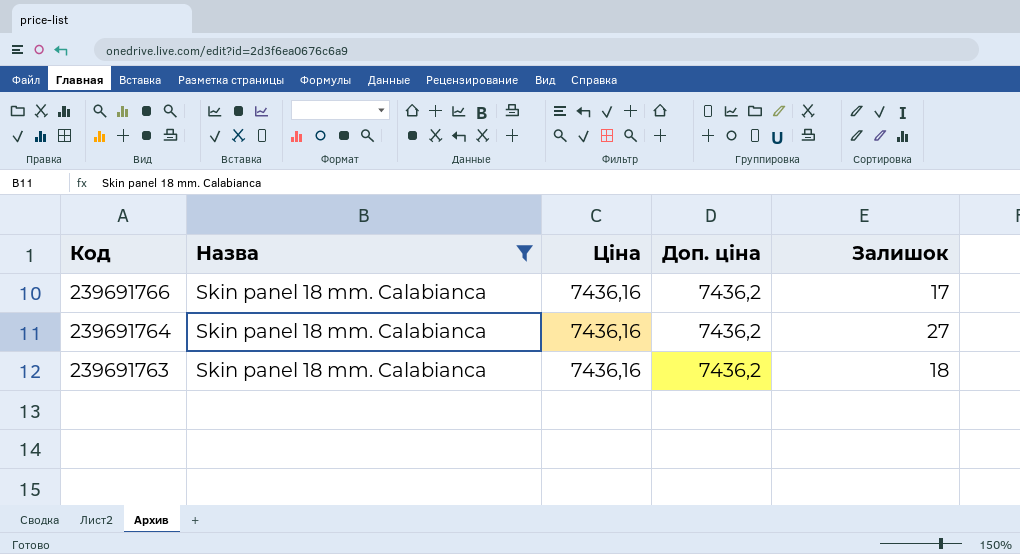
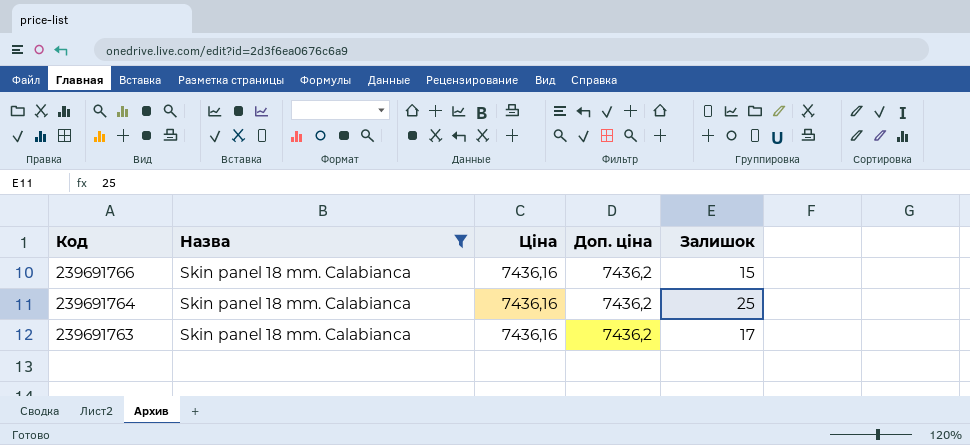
239691766 | Залишок: 17 -> 15
239691764 | Залишок: 27 -> 25
239691763 | Залишок: 18 -> 17

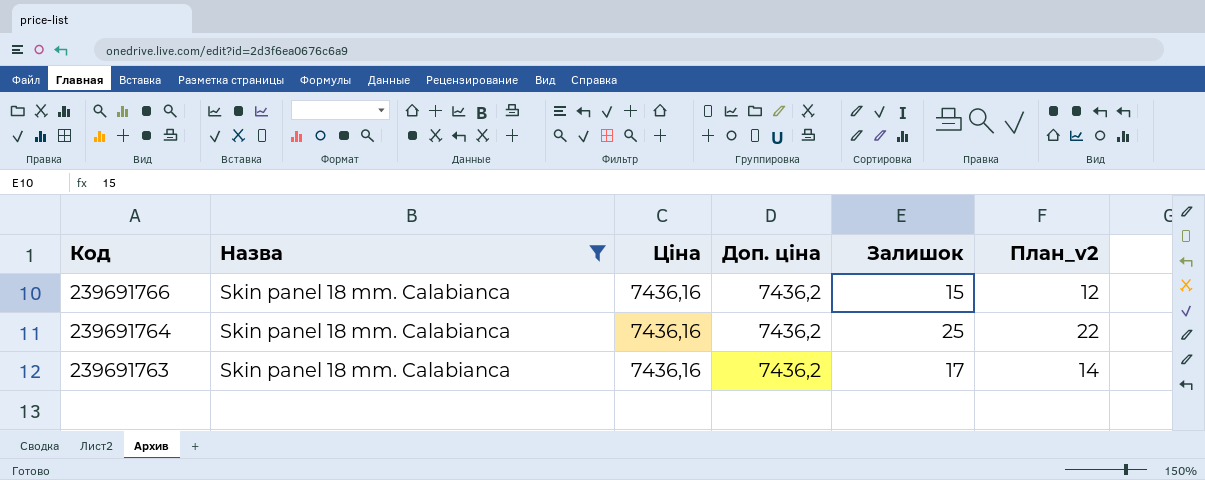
column План_v2 | formula: none -> [Залишок] - 3

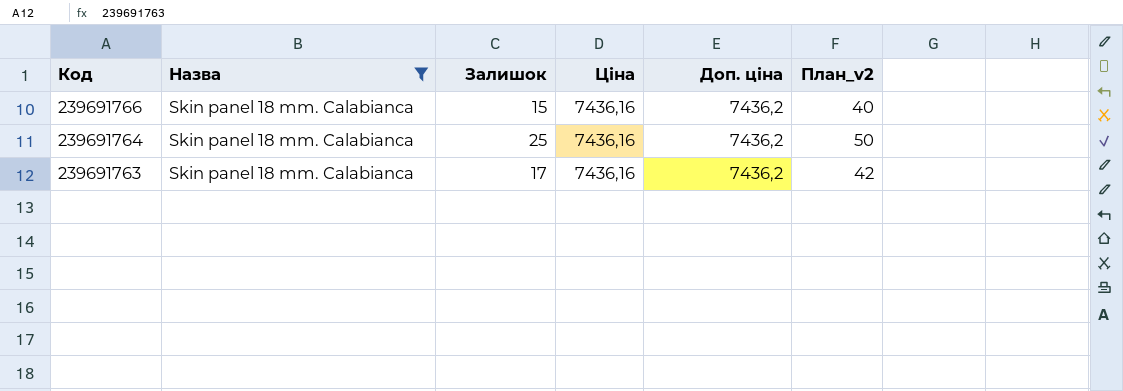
column Залишок | position: 5 -> 3
column План_v2 | formula: [Залишок] - 3 -> [Залишок] + 25

